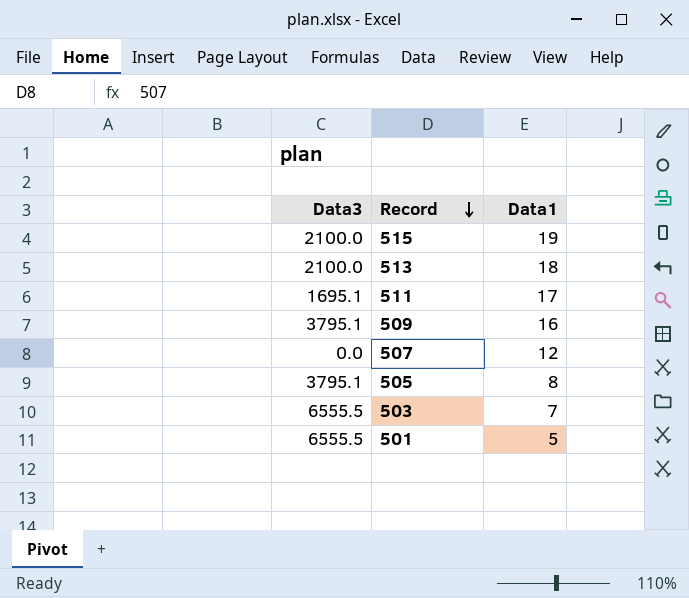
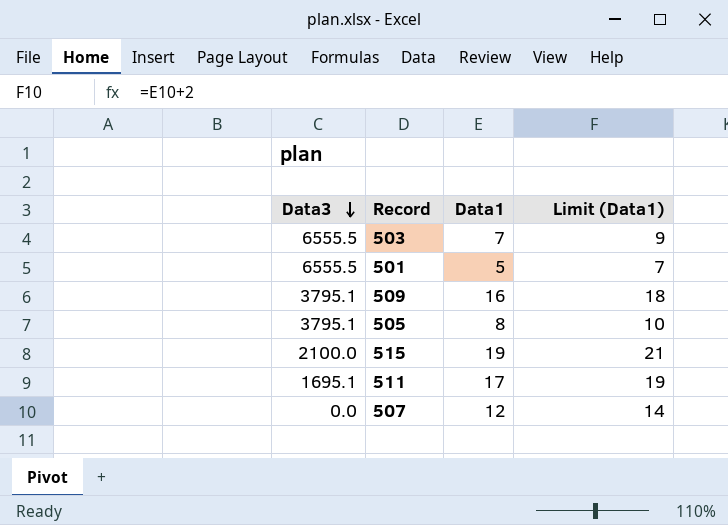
row order: Record descending -> Data3 descending
column Limit (Data1) | formula: none -> [Data1] + 2
row 513: 2100.0 | 18 -> none

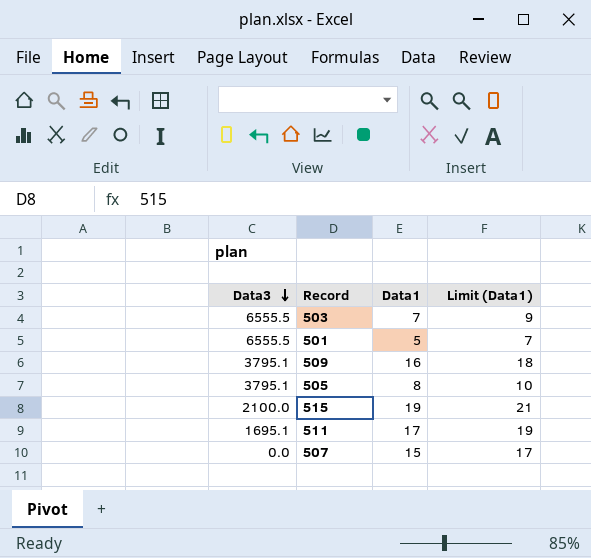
507 | Data1: 12 -> 15
507 | Limit (Data1): 14 -> 17

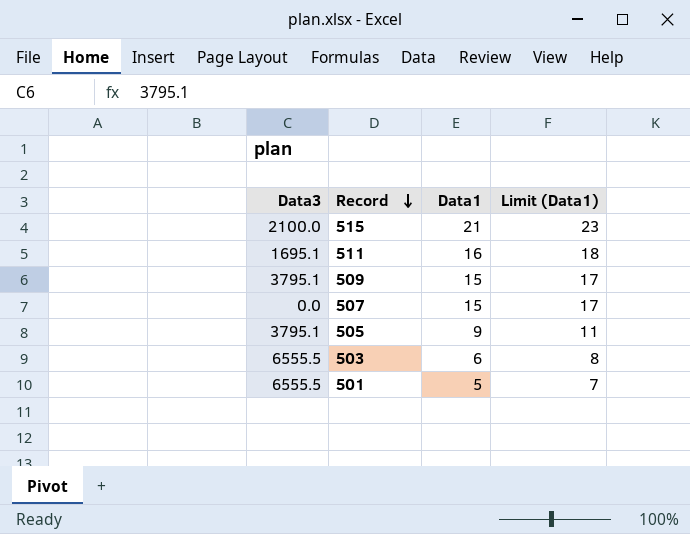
row order: Data3 descending -> Record descending
515 | Data1: 19 -> 21
515 | Limit (Data1): 21 -> 23
511 | Data1: 17 -> 16
511 | Limit (Data1): 19 -> 18
509 | Data1: 16 -> 15
509 | Limit (Data1): 18 -> 17
505 | Data1: 8 -> 9
505 | Limit (Data1): 10 -> 11
503 | Data1: 7 -> 6
503 | Limit (Data1): 9 -> 8

